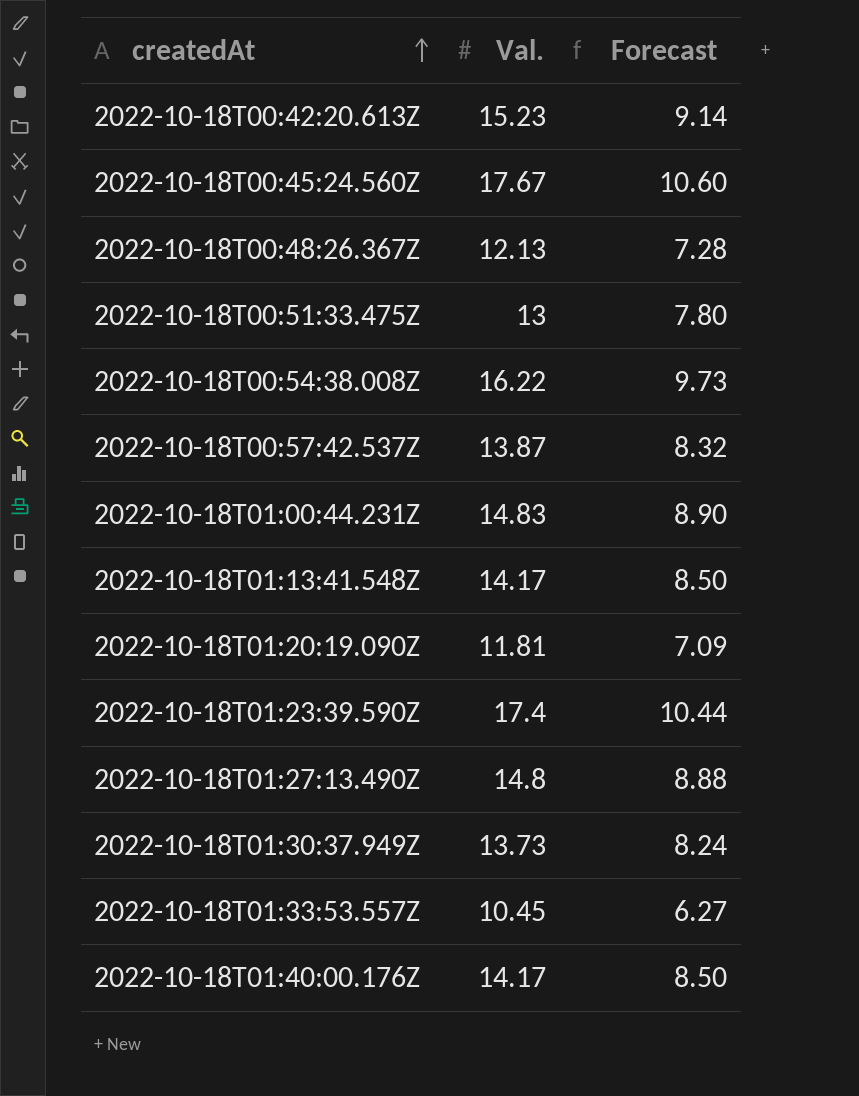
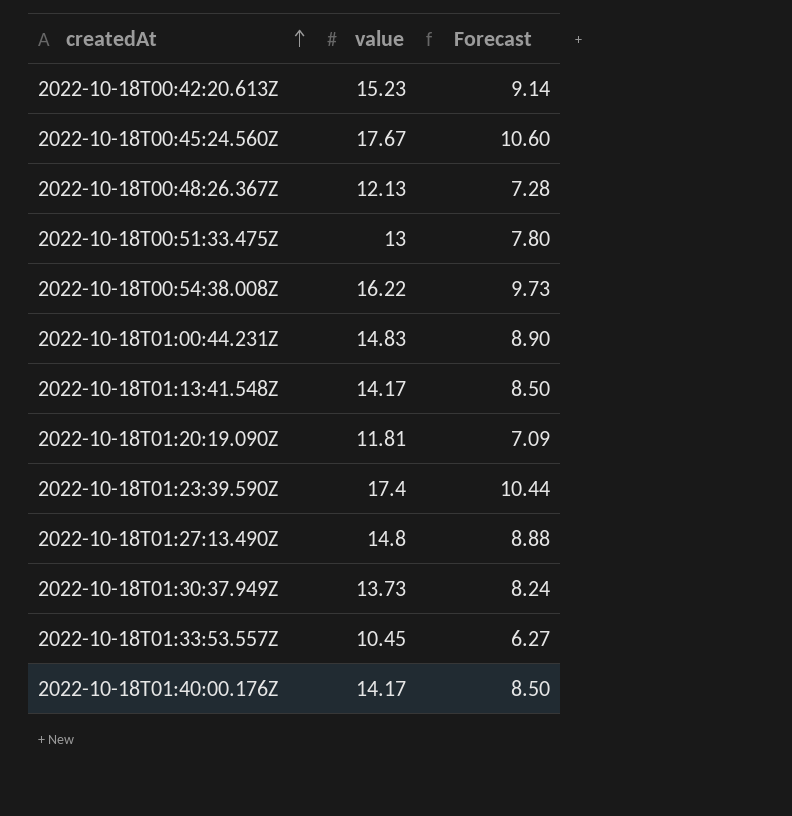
column name: Val. -> value
row 2022-10-18T00:57:42.537Z: 13.87 | 8.32 -> none

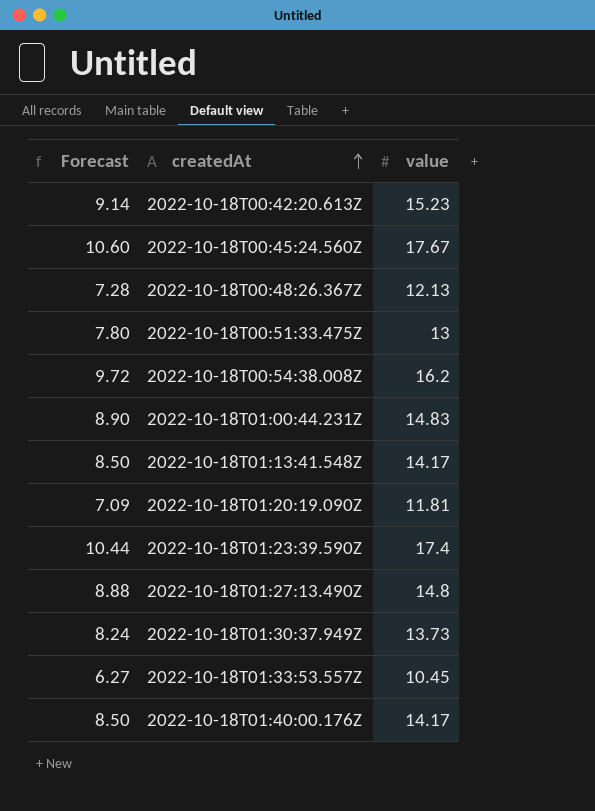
column Forecast | position: 3 -> 1
2022-10-18T00:54:38.008Z | Forecast: 9.73 -> 9.72
2022-10-18T00:54:38.008Z | value: 16.22 -> 16.2

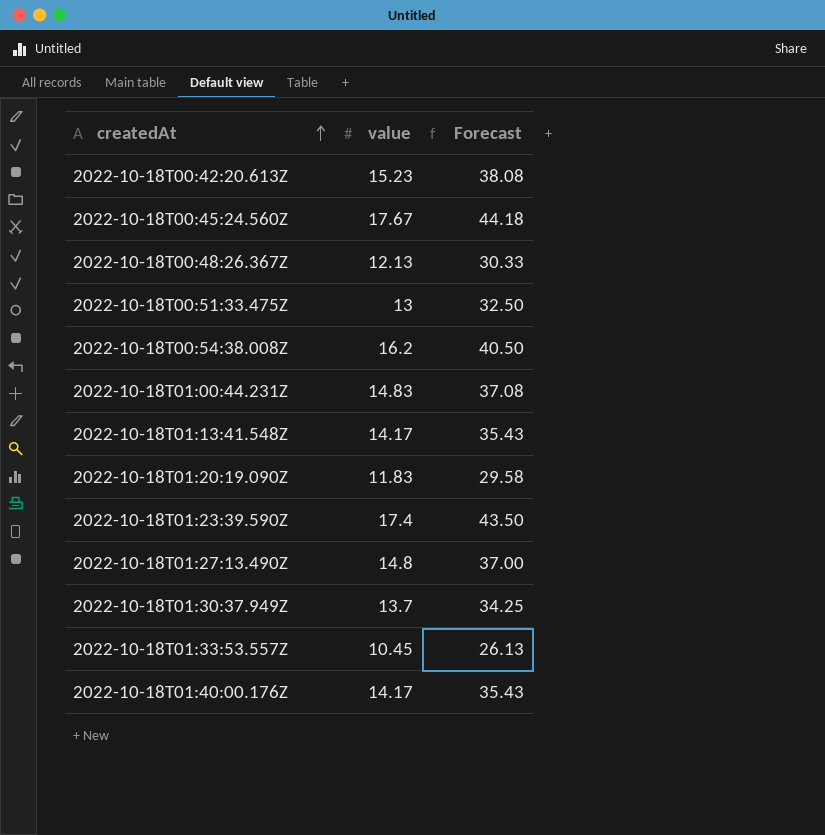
column Forecast | formula: [value] * 0.6 -> [value] * 2.5
column Forecast | position: 1 -> 3
2022-10-18T01:20:19.090Z | value: 11.81 -> 11.83
2022-10-18T01:30:37.949Z | value: 13.73 -> 13.7

